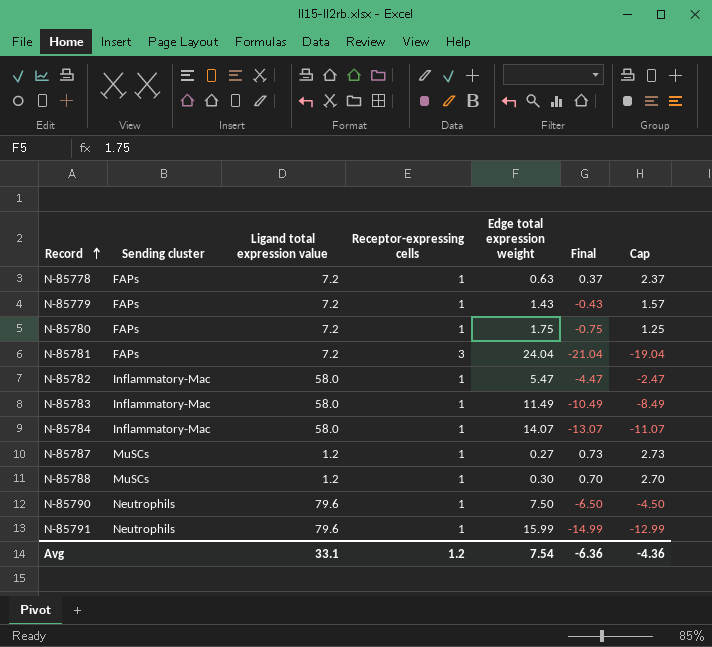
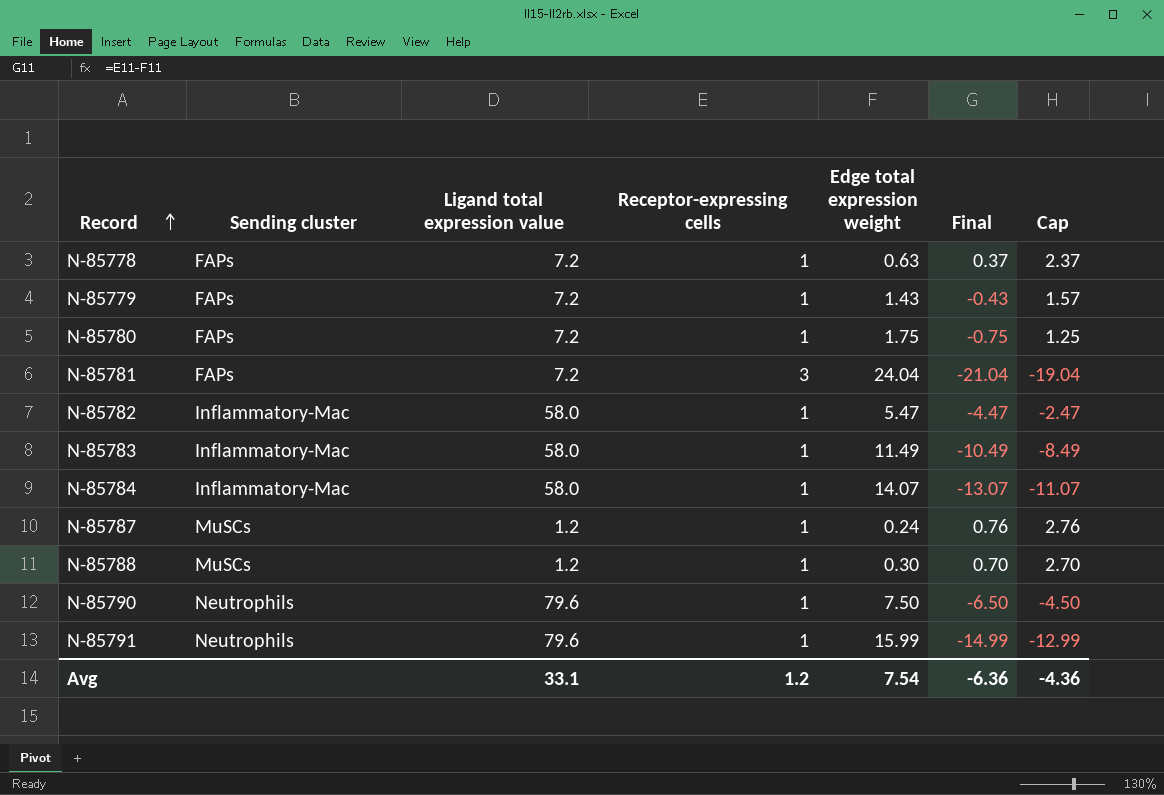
N-85787 | Edge total expression weight: 0.27 -> 0.24
N-85787 | Final: 0.73 -> 0.76
N-85787 | Cap: 2.73 -> 2.76

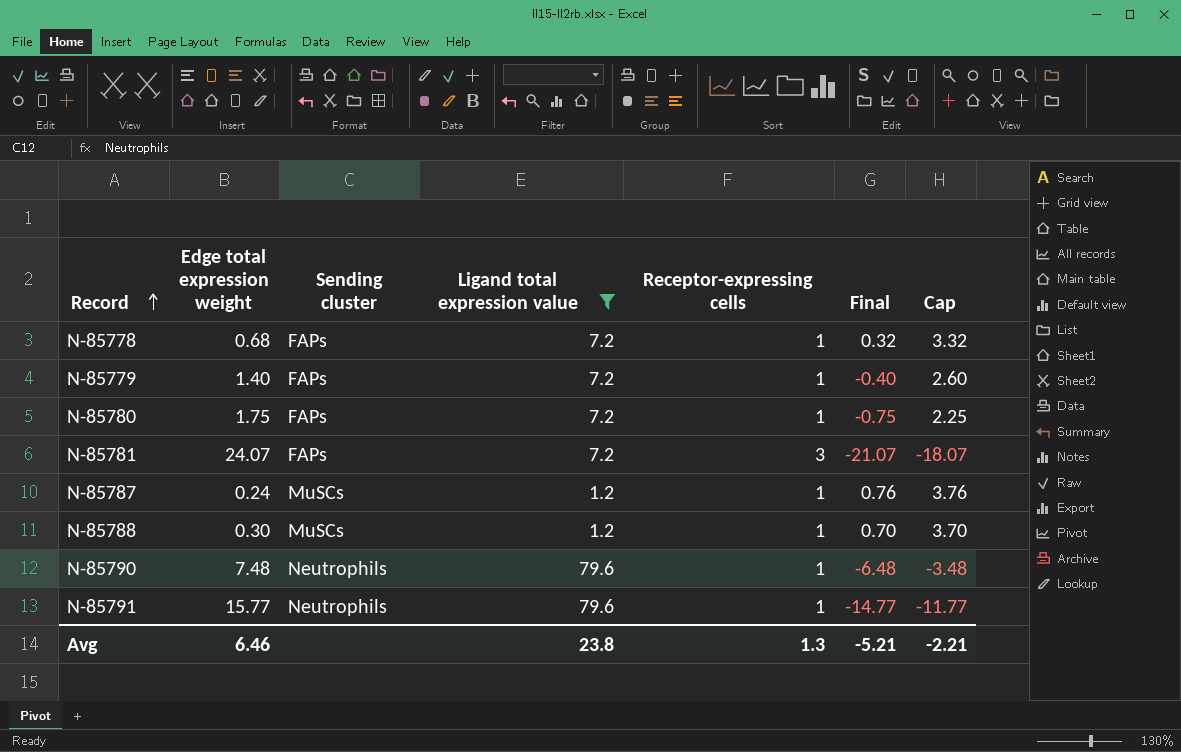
filter: none -> Ligand total expression value != 58.0
column Edge total expression weight | position: 5 -> 2
column Cap | formula: [Final] + 2 -> [Final] + 3
N-85778 | Edge total expression weight: 0.63 -> 0.68
N-85778 | Final: 0.37 -> 0.32
N-85779 | Edge total expression weight: 1.43 -> 1.40
N-85779 | Final: -0.43 -> -0.40
N-85781 | Edge total expression weight: 24.04 -> 24.07
N-85781 | Final: -21.04 -> -21.07
N-85790 | Edge total expression weight: 7.50 -> 7.48
N-85790 | Final: -6.50 -> -6.48
N-85791 | Edge total expression weight: 15.99 -> 15.77
N-85791 | Final: -14.99 -> -14.77
Avg | Edge total expression weight: 7.54 -> 6.46
Avg | Ligand total expression value: 33.1 -> 23.8
Avg | Receptor-expressing cells: 1.2 -> 1.3
Avg | Final: -6.36 -> -5.21
Avg | Cap: -4.36 -> -2.21

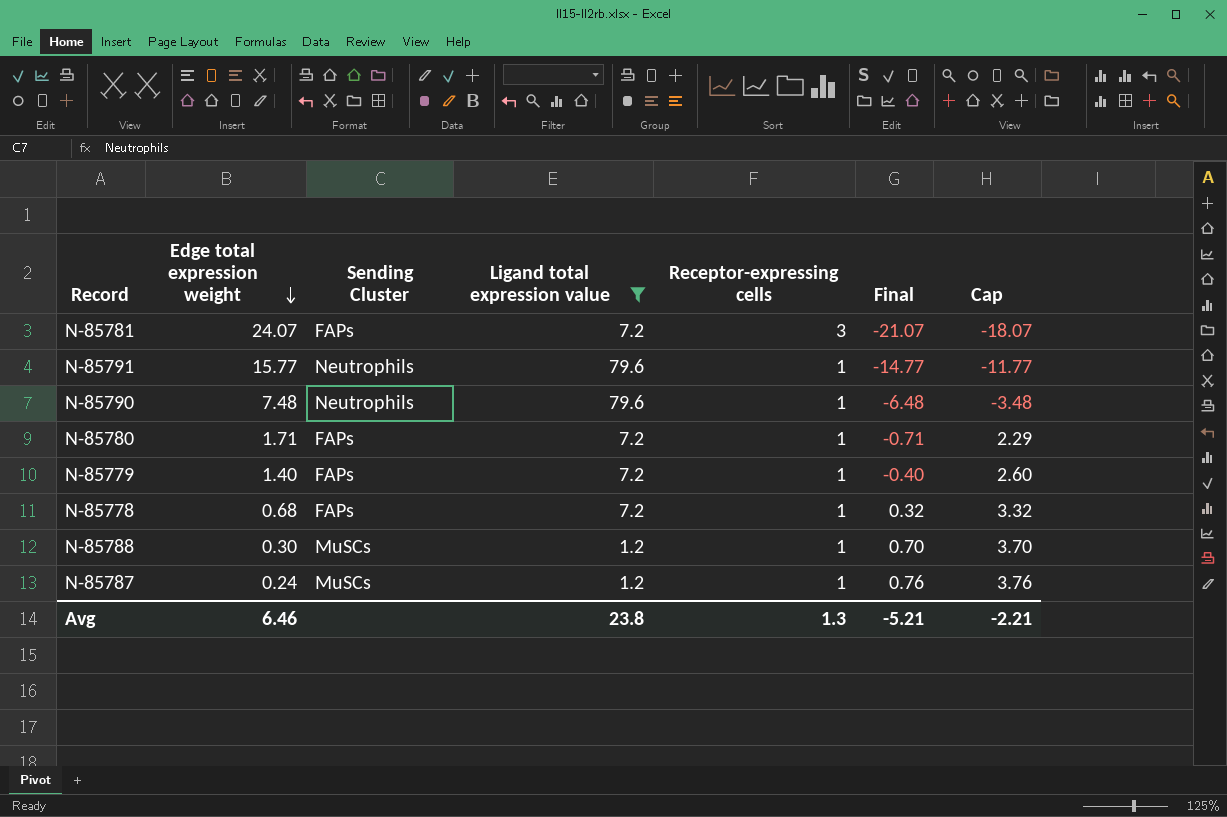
row order: Record ascending -> Edge total expression weight descending
column name: Sending cluster -> Sending Cluster
N-85780 | Edge total expression weight: 1.75 -> 1.71
N-85780 | Final: -0.75 -> -0.71
N-85780 | Cap: 2.25 -> 2.29

